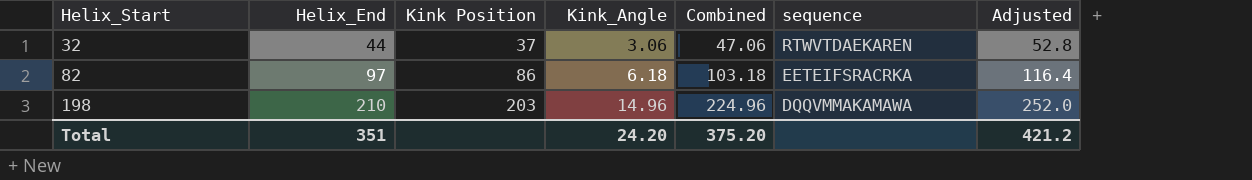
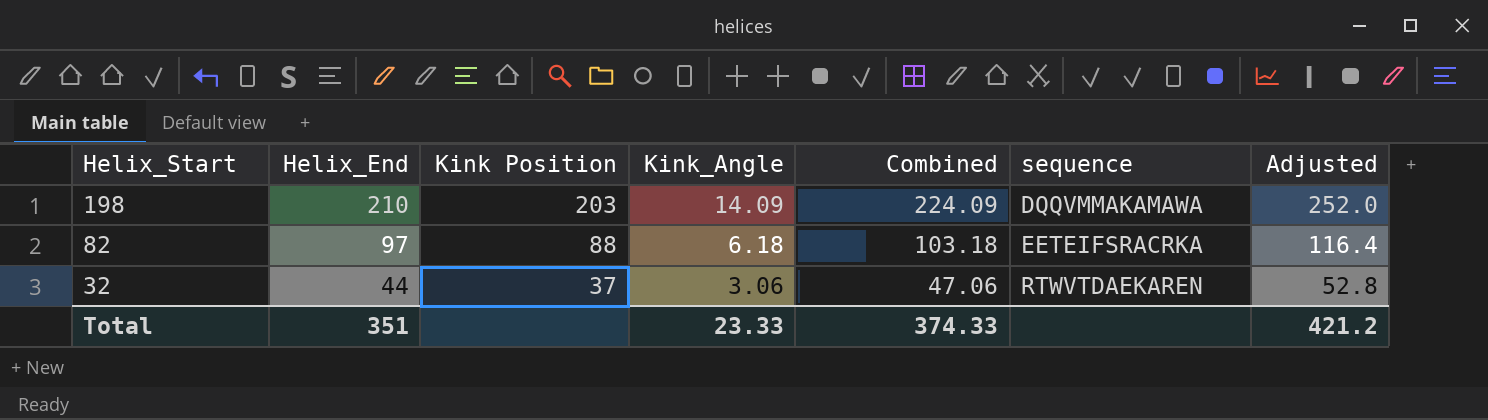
row order: Helix_Start ascending -> Helix_Start descending
198 | Kink_Angle: 14.96 -> 14.09
198 | Combined: 224.96 -> 224.09
82 | Kink Position: 86 -> 88
Total | Kink_Angle: 24.20 -> 23.33
Total | Combined: 375.20 -> 374.33

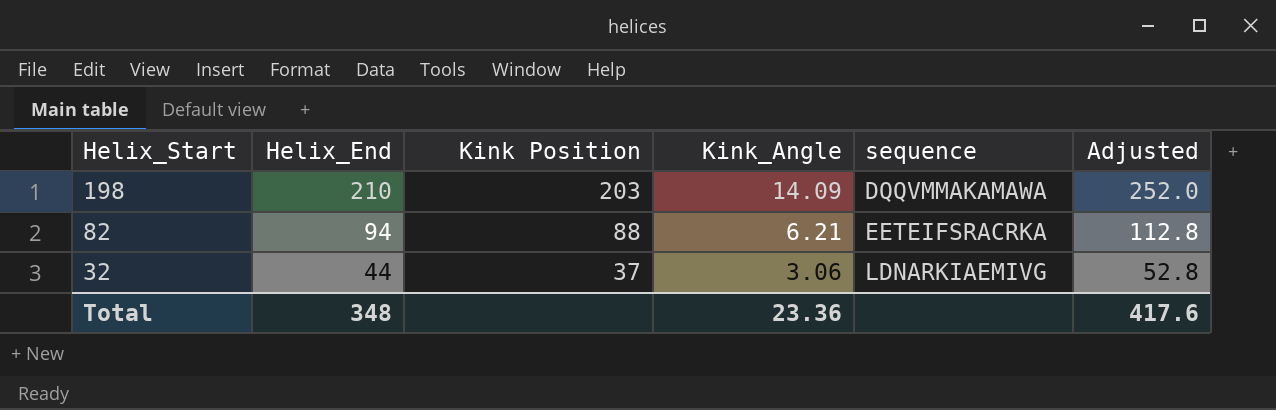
column Combined | formula: [Helix_End] + [Kink_Angle] -> none
82 | Helix_End: 97 -> 94
82 | Kink_Angle: 6.18 -> 6.21
82 | Adjusted: 116.4 -> 112.8
32 | sequence: RTWVTDAEKAREN -> LDNARKIAEMIVG
Total | Helix_End: 351 -> 348
Total | Kink_Angle: 23.33 -> 23.36
Total | Adjusted: 421.2 -> 417.6

